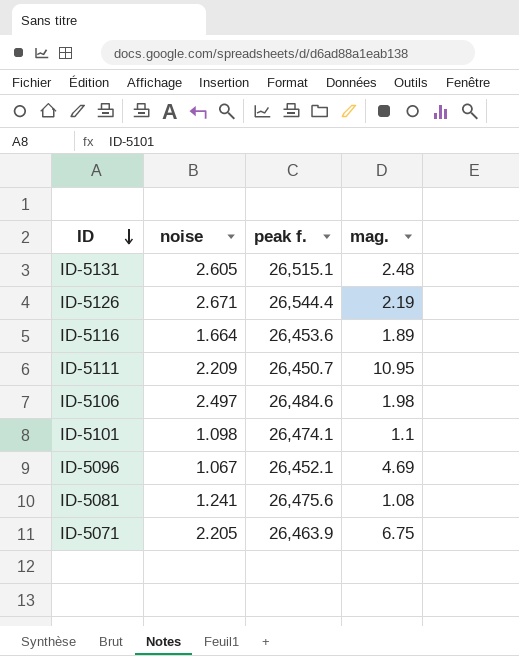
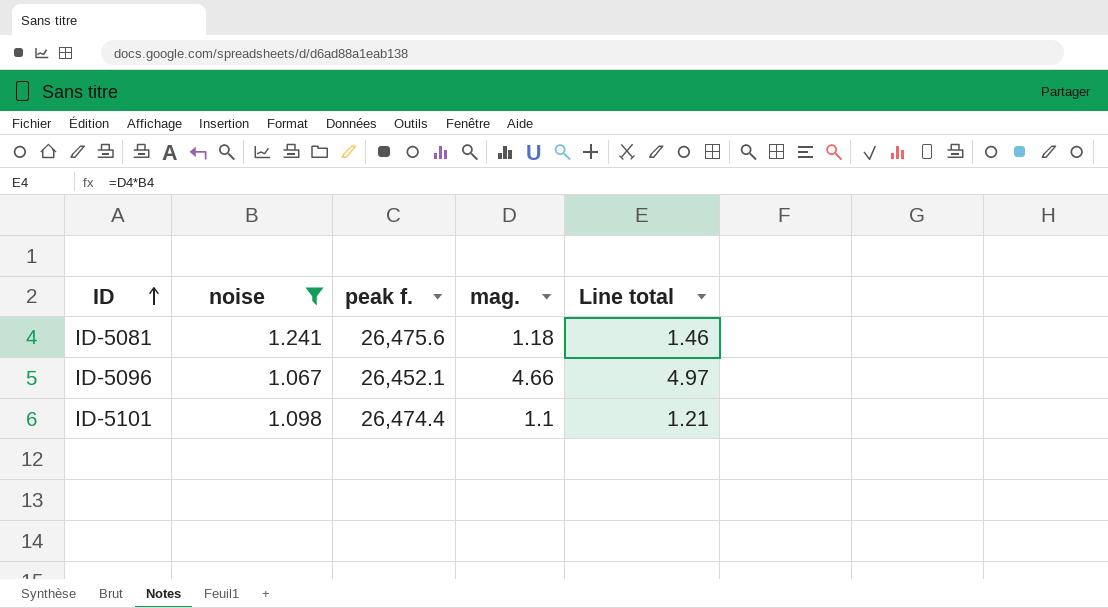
filter: none -> noise <= 1.241
row order: ID descending -> ID ascending
column Line total | formula: none -> [noise] * [mag.]
ID-5081 | mag.: 1.08 -> 1.18
ID-5096 | mag.: 4.69 -> 4.66
ID-5101 | peak f.: 26,474.1 -> 26,474.4

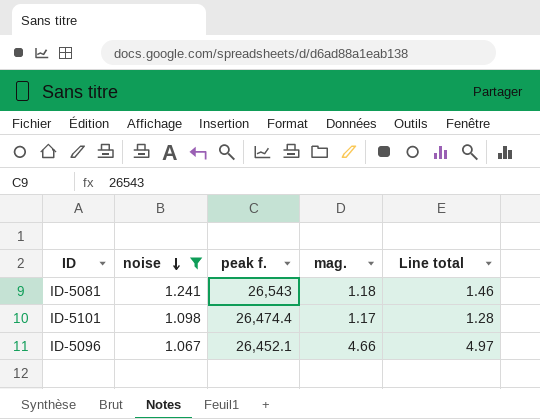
row order: ID ascending -> noise descending
ID-5081 | peak f.: 26,475.6 -> 26,543
ID-5101 | mag.: 1.1 -> 1.17
ID-5101 | Line total: 1.21 -> 1.28

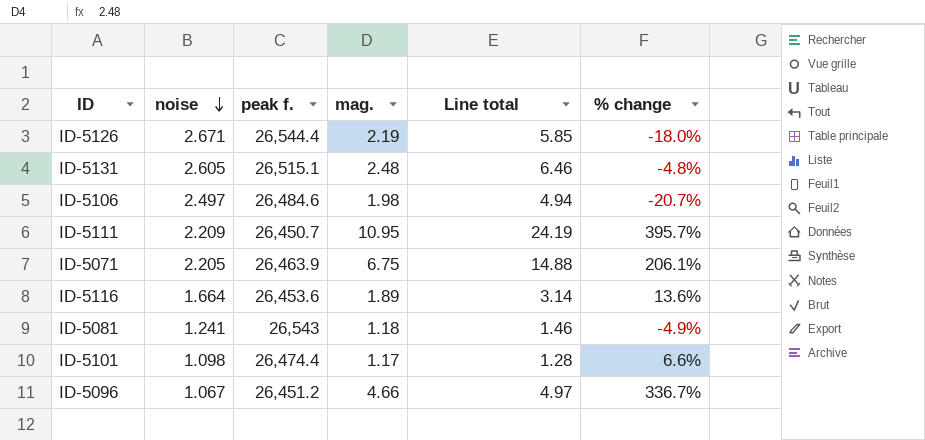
filter: noise <= 1.241 -> none
column % change | formula: none -> ([mag.] - [noise]) / [noise]
ID-5096 | peak f.: 26,452.1 -> 26,451.2

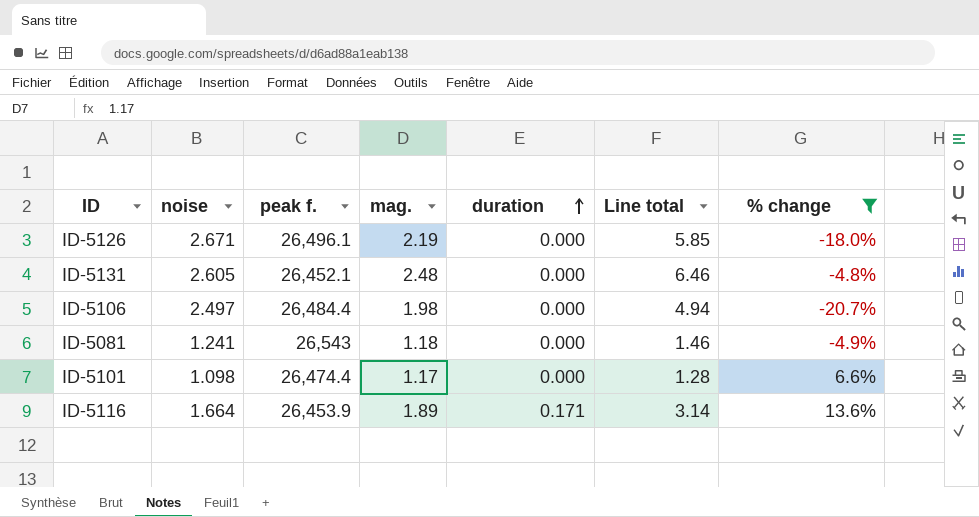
filter: none -> % change <= 13.6%
row order: noise descending -> duration ascending
column duration | position: none -> 5
ID-5126 | peak f.: 26,544.4 -> 26,496.1
ID-5131 | peak f.: 26,515.1 -> 26,452.1
ID-5106 | peak f.: 26,484.6 -> 26,484.4
ID-5116 | peak f.: 26,453.6 -> 26,453.9

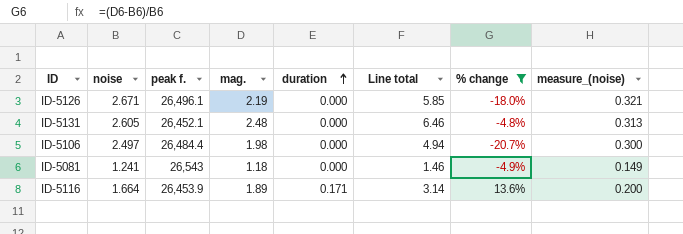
column measure_(noise) | formula: none -> [noise] * 0.12
row ID-5101: 1.098 | 26,474.4 | 1.17 | 0.000 | 1.28 | 6.6% -> none

